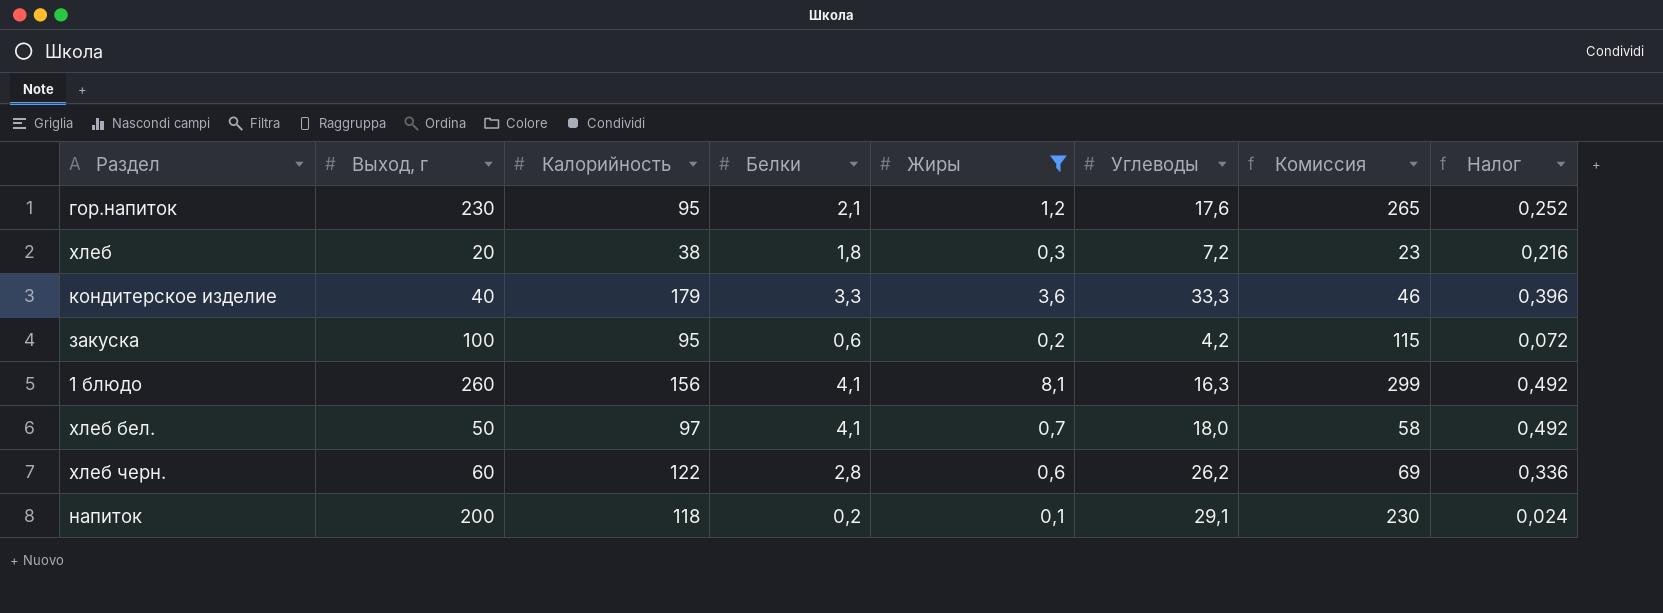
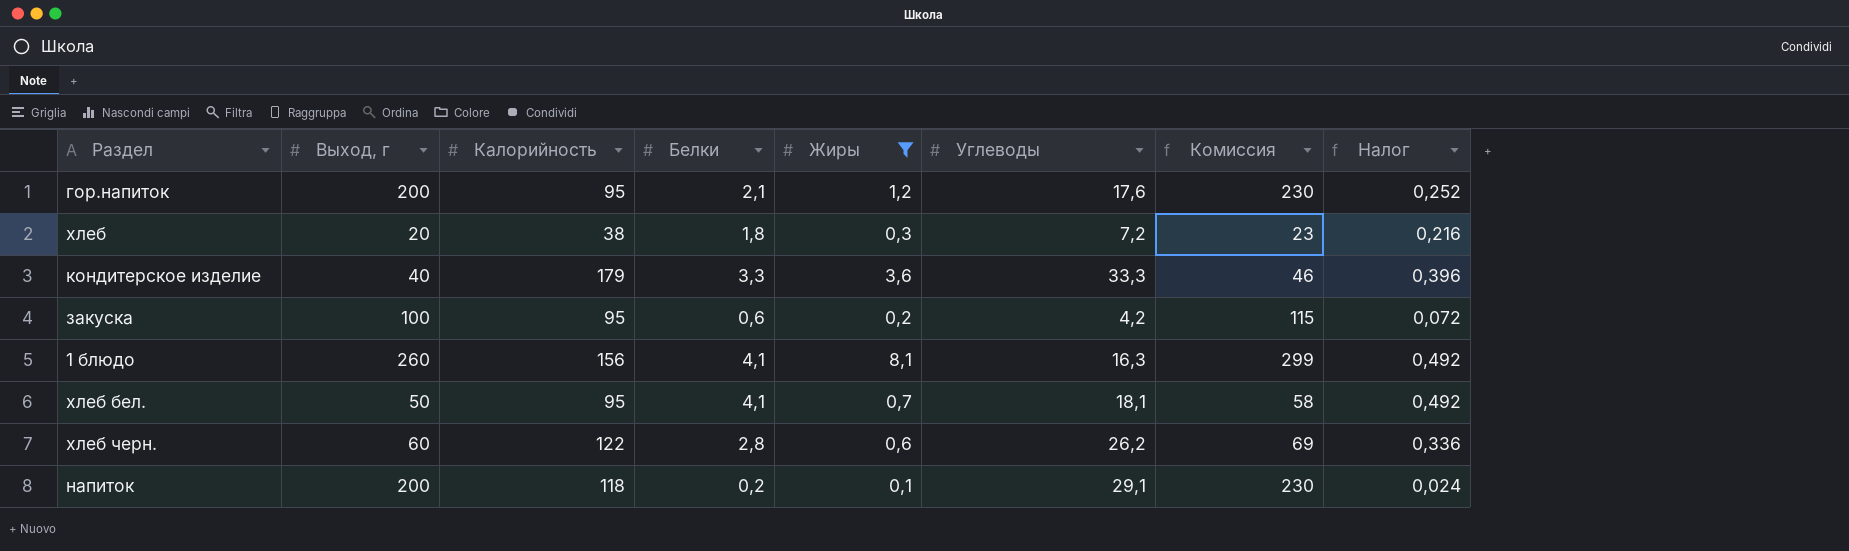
гор.напиток | Выход, г: 230 -> 200
гор.напиток | Комиссия: 265 -> 230
хлеб бел. | Калорийность: 97 -> 95
хлеб бел. | Углеводы: 18,0 -> 18,1

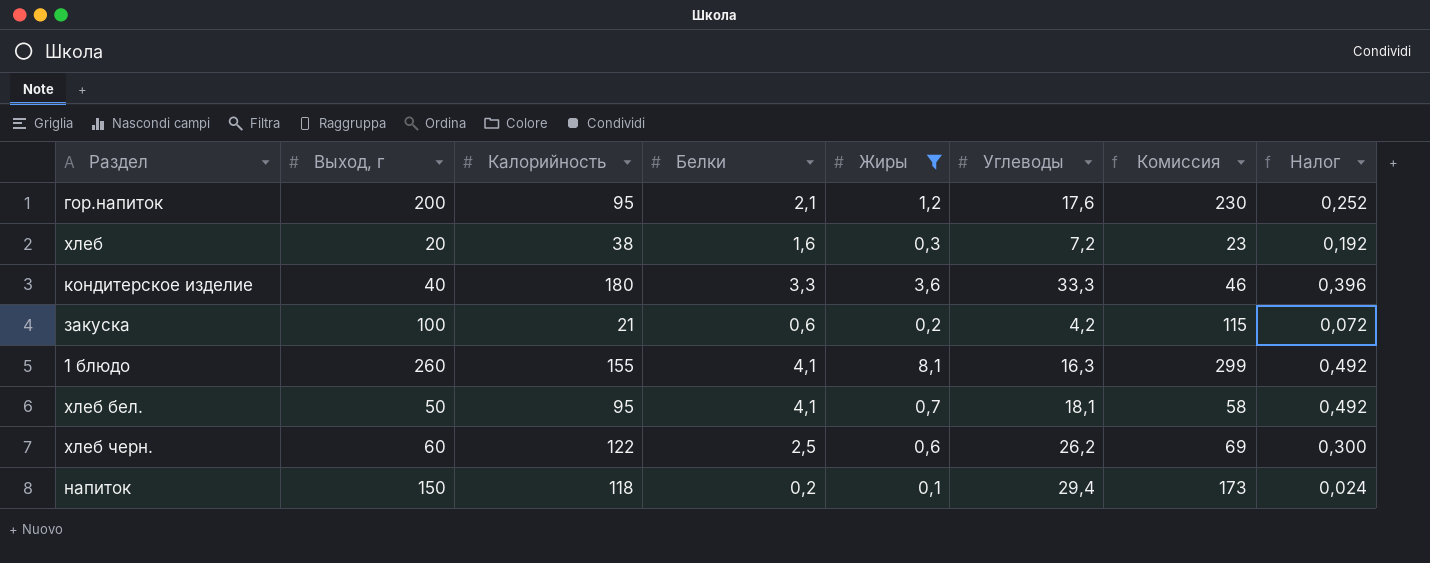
хлеб | Белки: 1,8 -> 1,6
хлеб | Налог: 0,216 -> 0,192
кондитерское изделие | Калорийность: 179 -> 180
закуска | Калорийность: 95 -> 21
1 блюдо | Калорийность: 156 -> 155
хлеб черн. | Белки: 2,8 -> 2,5
хлеб черн. | Налог: 0,336 -> 0,300
напиток | Выход, г: 200 -> 150
напиток | Углеводы: 29,1 -> 29,4
напиток | Комиссия: 230 -> 173

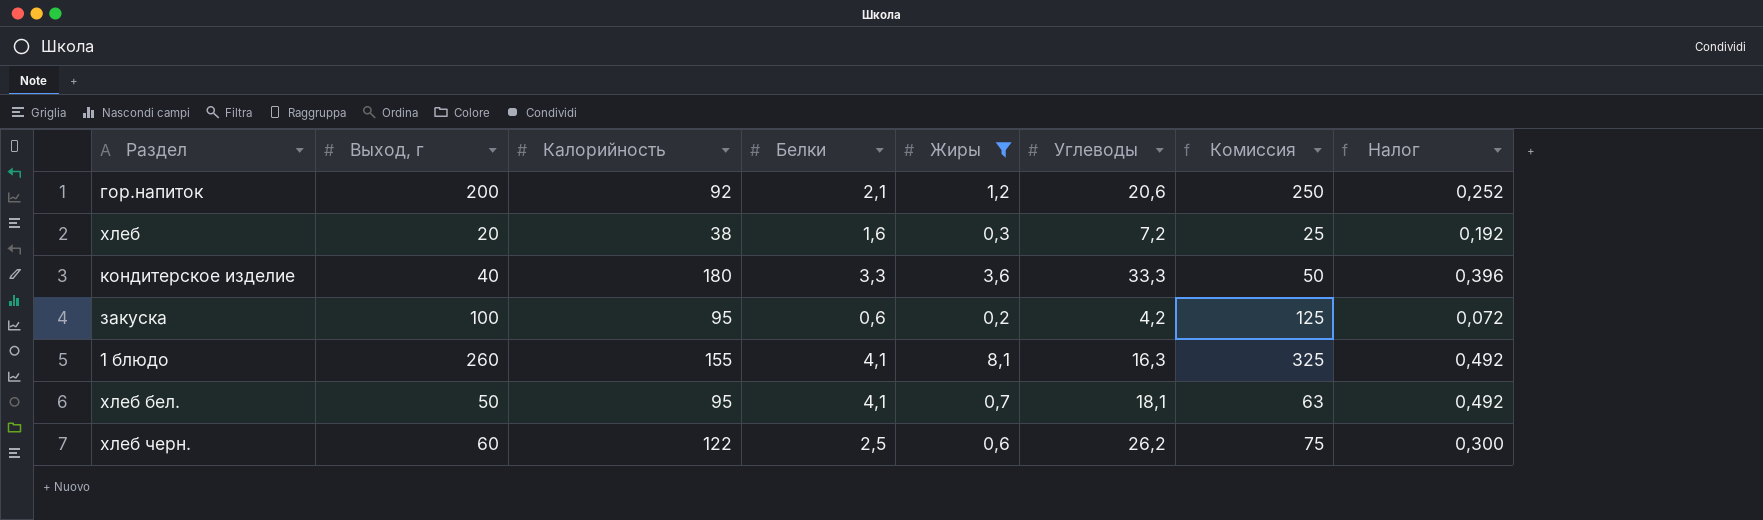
column Комиссия | formula: [Выход, г] * 1,15 -> [Выход, г] * 1,25
row напиток: 150 | 118 | 0,2 | 0,1 | 29,4 | 173 | 0,024 -> none
гор.напиток | Калорийность: 95 -> 92
гор.напиток | Углеводы: 17,6 -> 20,6
закуска | Калорийность: 21 -> 95

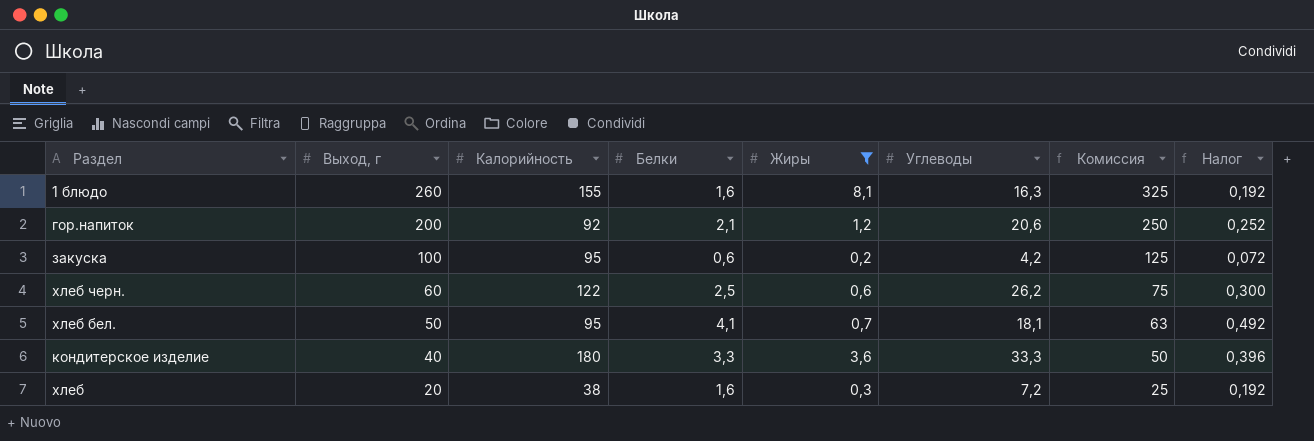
row order: none -> Выход, г descending
1 блюдо | Белки: 4,1 -> 1,6
1 блюдо | Налог: 0,492 -> 0,192

